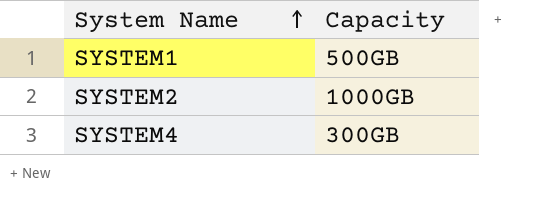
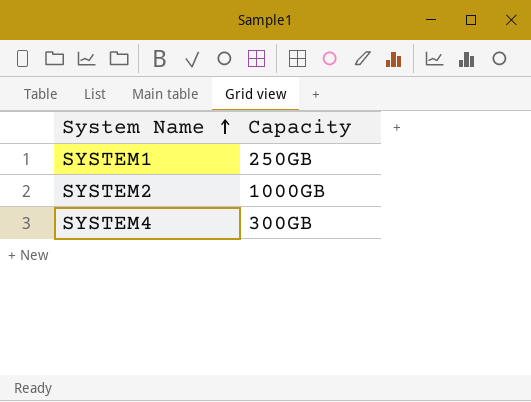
SYSTEM1 | Capacity: 500GB -> 250GB

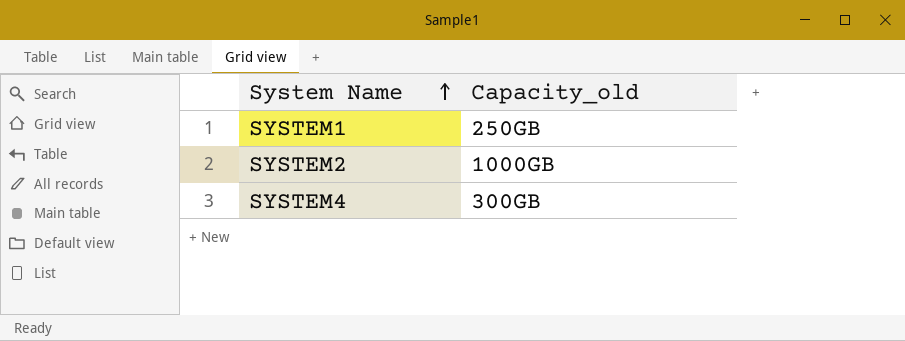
column name: Capacity -> Capacity_old

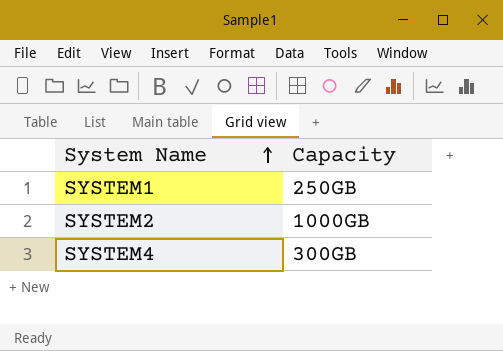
column name: Capacity_old -> Capacity

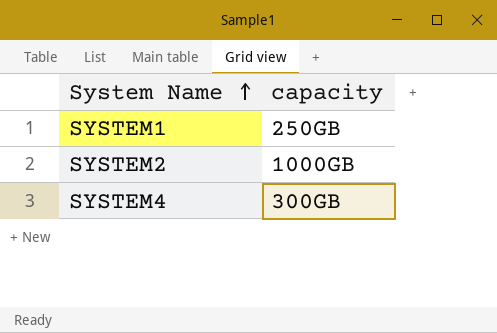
column name: Capacity -> capacity

